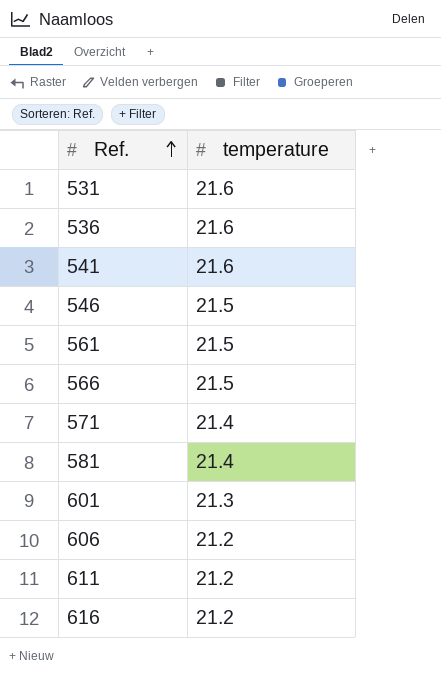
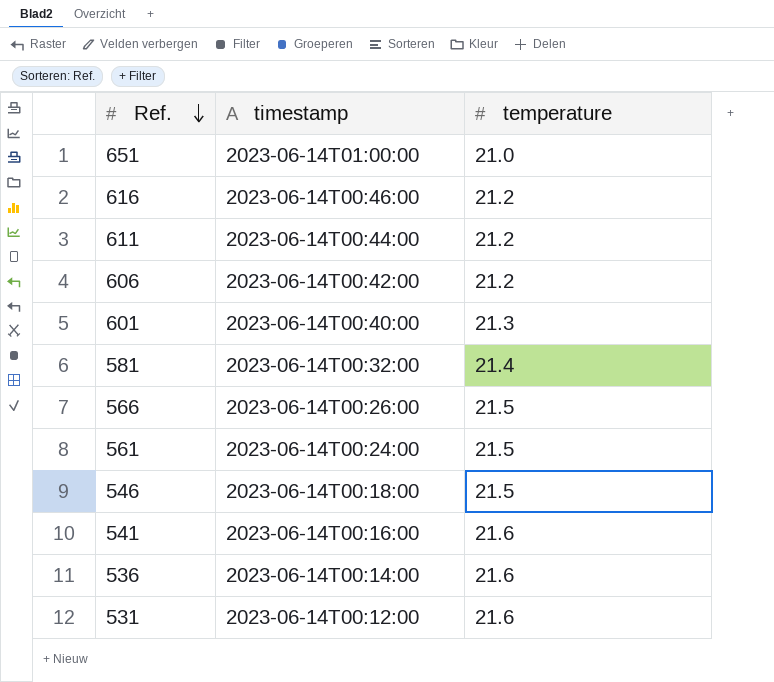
row order: Ref. ascending -> Ref. descending
column timestamp | position: none -> 2
row 571: 21.4 -> none
row 651: none -> 2023-06-14T01:00:00 | 21.0

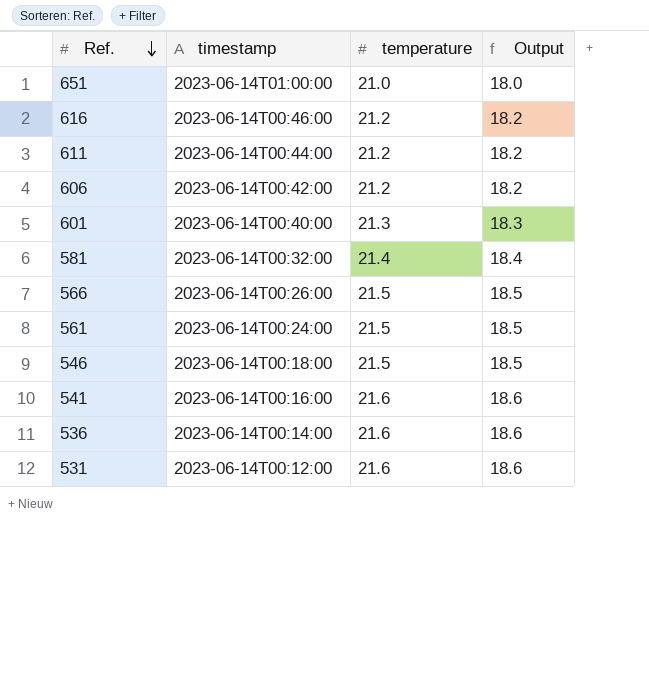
column Output | formula: none -> [temperature] - 3

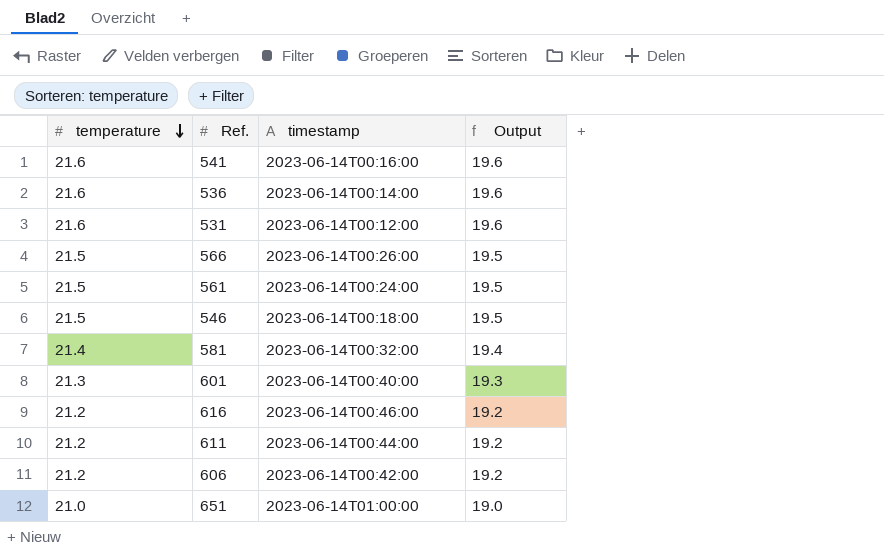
row order: Ref. descending -> temperature descending
column temperature | position: 3 -> 1
column Output | formula: [temperature] - 3 -> [temperature] - 2

